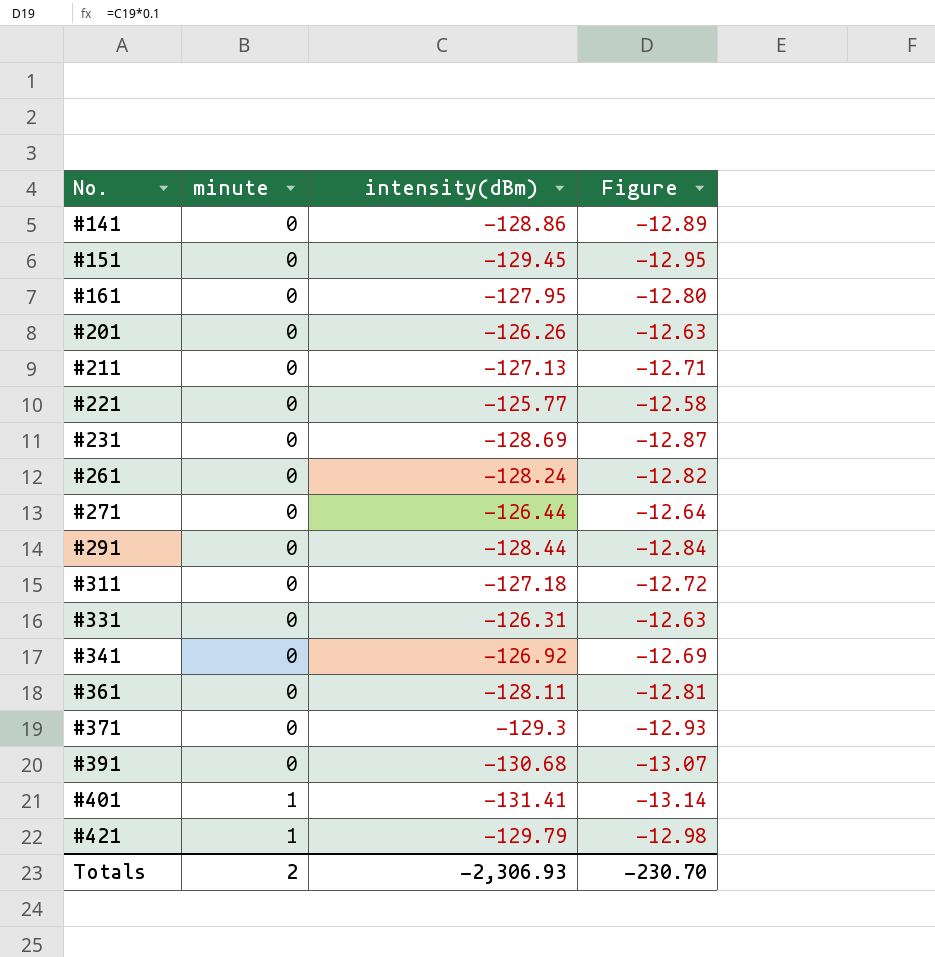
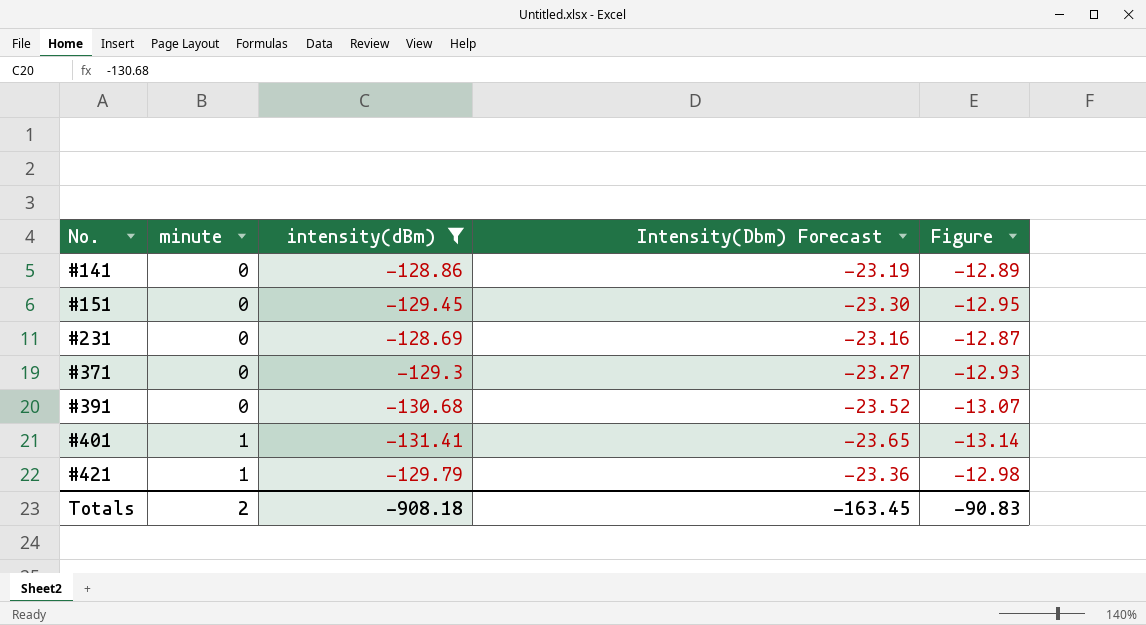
filter: none -> intensity(dBm) <= -128.69
column Intensity(Dbm) Forecast | formula: none -> [intensity(dBm)] * 0.18
Totals | intensity(dBm): -2,306.93 -> -908.18
Totals | Figure: -230.70 -> -90.83

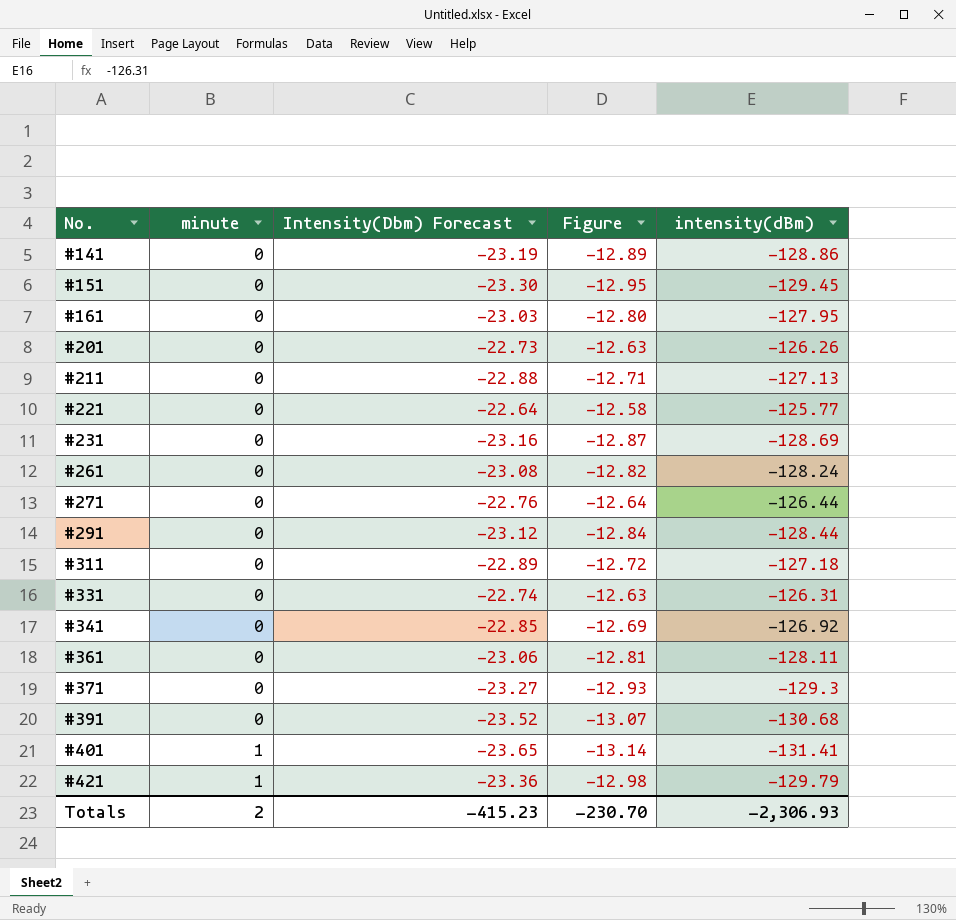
filter: intensity(dBm) <= -128.69 -> none
column intensity(dBm) | position: 3 -> 5
Totals | Intensity(Dbm) Forecast: -163.45 -> -415.23
Totals | Figure: -90.83 -> -230.70
Totals | intensity(dBm): -908.18 -> -2,306.93

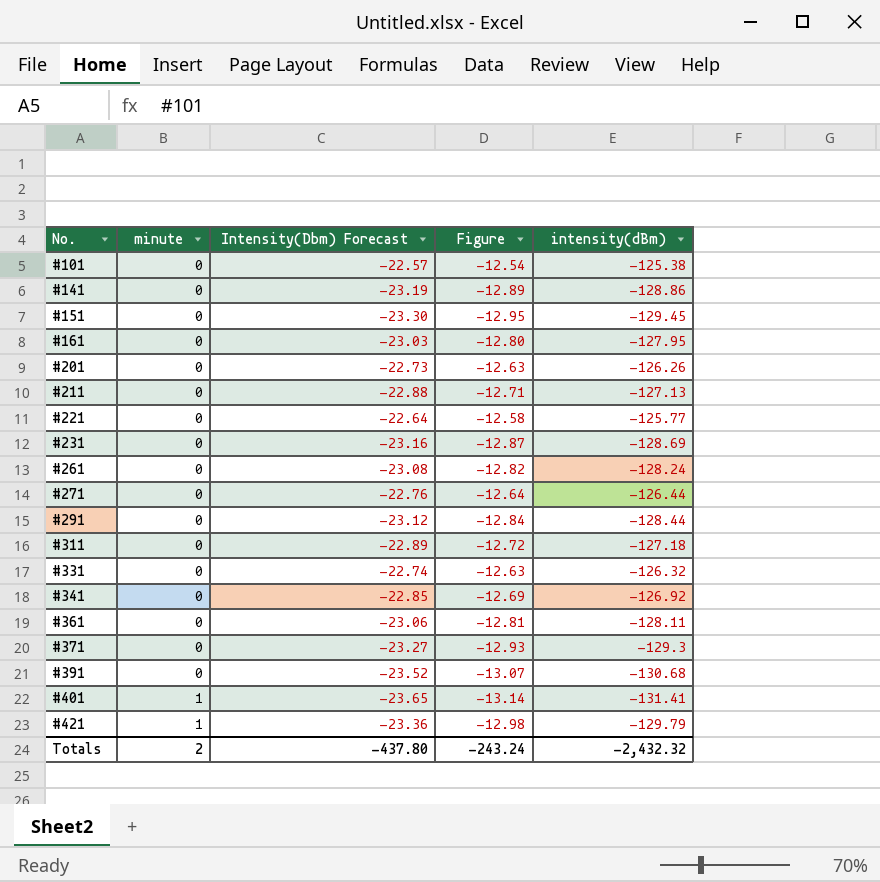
row #101: none -> 0 | -22.57 | -12.54 | -125.38
#331 | intensity(dBm): -126.31 -> -126.32
Totals | Intensity(Dbm) Forecast: -415.23 -> -437.80
Totals | Figure: -230.70 -> -243.24
Totals | intensity(dBm): -2,306.93 -> -2,432.32

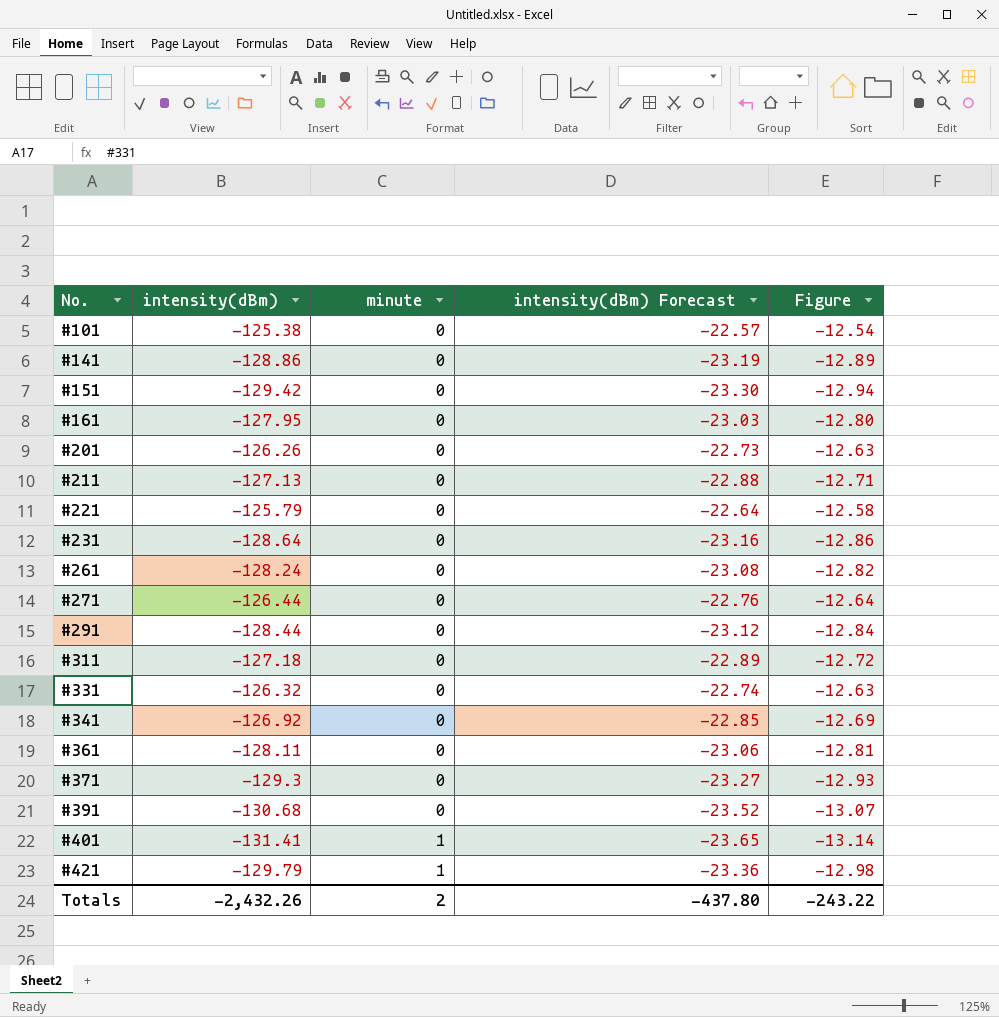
column intensity(dBm) | position: 5 -> 2
column name: Intensity(Dbm) Forecast -> intensity(dBm) Forecast
#151 | intensity(dBm): -129.45 -> -129.42
#151 | Figure: -12.95 -> -12.94
#221 | intensity(dBm): -125.77 -> -125.79
#231 | intensity(dBm): -128.69 -> -128.64
#231 | Figure: -12.87 -> -12.86
Totals | intensity(dBm): -2,432.32 -> -2,432.26
Totals | Figure: -243.24 -> -243.22

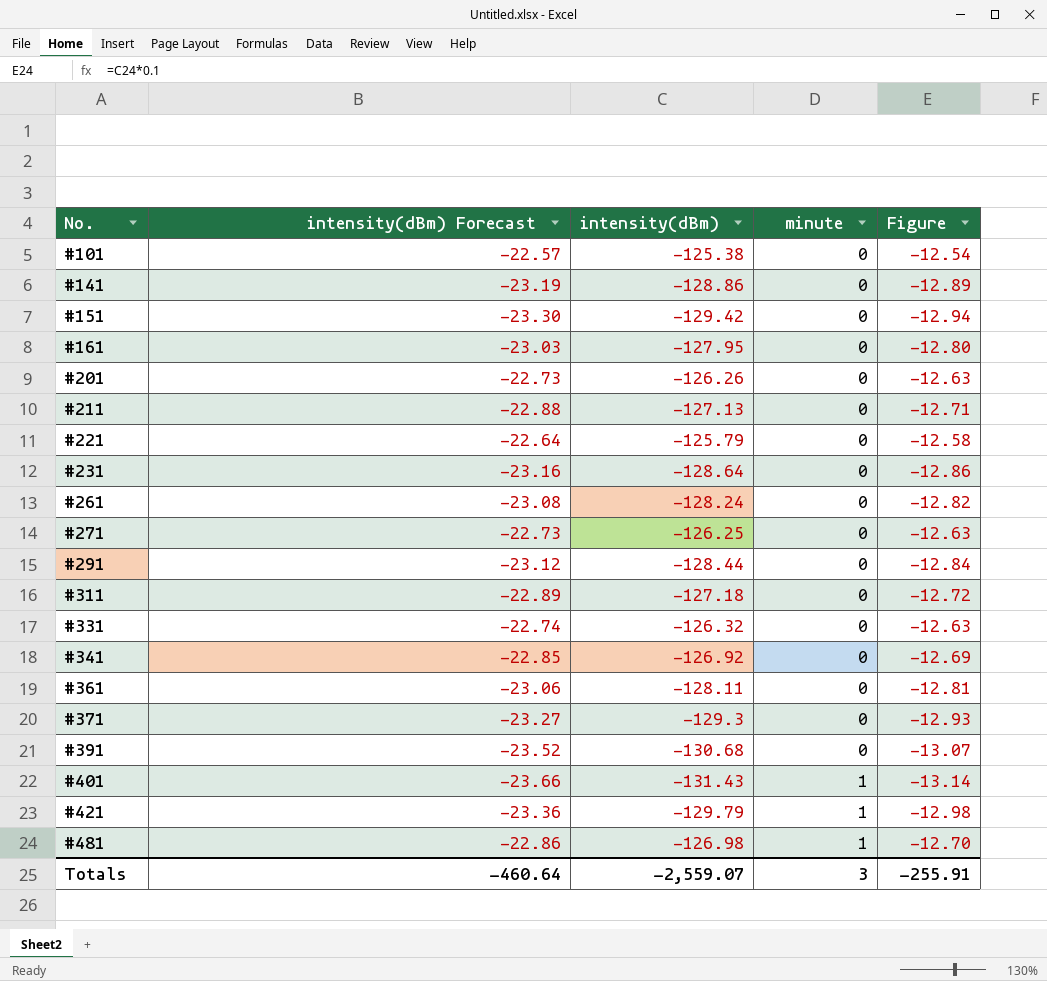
column intensity(dBm) Forecast | position: 4 -> 2
#271 | intensity(dBm) Forecast: -22.76 -> -22.73
#271 | intensity(dBm): -126.44 -> -126.25
#271 | Figure: -12.64 -> -12.63
#401 | intensity(dBm) Forecast: -23.65 -> -23.66
#401 | intensity(dBm): -131.41 -> -131.43
row #481: none -> -22.86 | -126.98 | 1 | -12.70
Totals | intensity(dBm) Forecast: -437.80 -> -460.64
Totals | intensity(dBm): -2,432.26 -> -2,559.07
Totals | minute: 2 -> 3
Totals | Figure: -243.22 -> -255.91

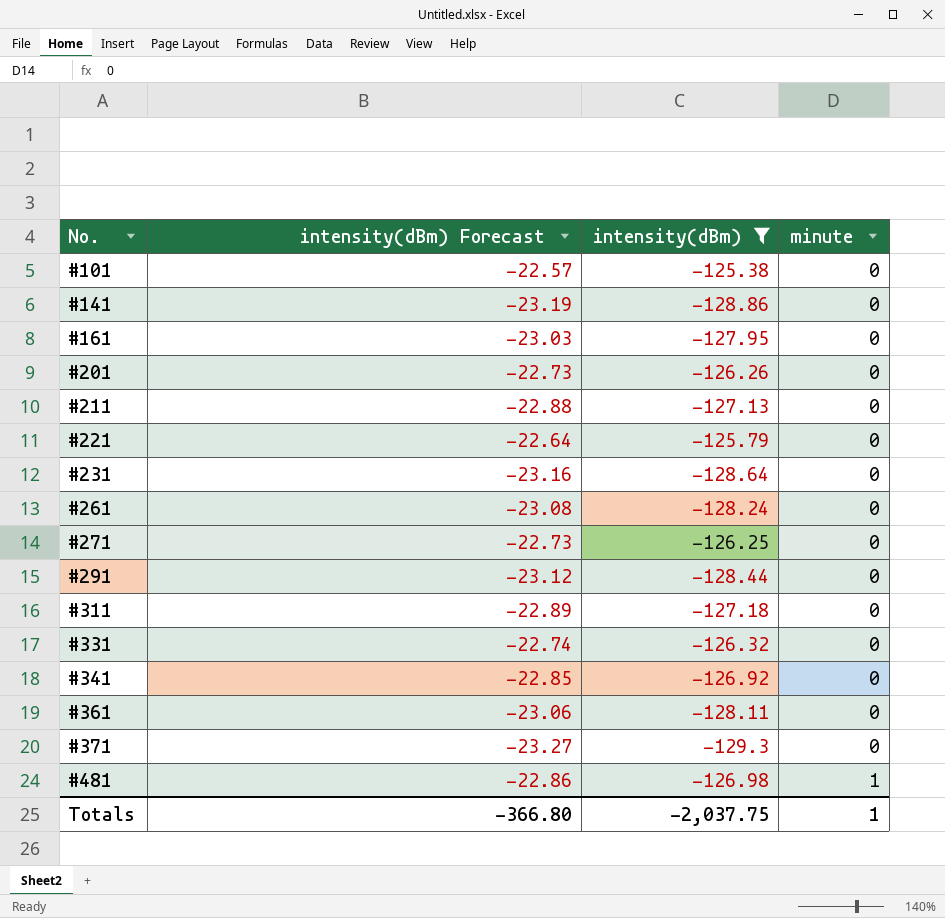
filter: none -> intensity(dBm) >= -129.3
column Figure | formula: [intensity(dBm)] * 0.1 -> none
Totals | intensity(dBm) Forecast: -460.64 -> -366.80
Totals | intensity(dBm): -2,559.07 -> -2,037.75
Totals | minute: 3 -> 1

